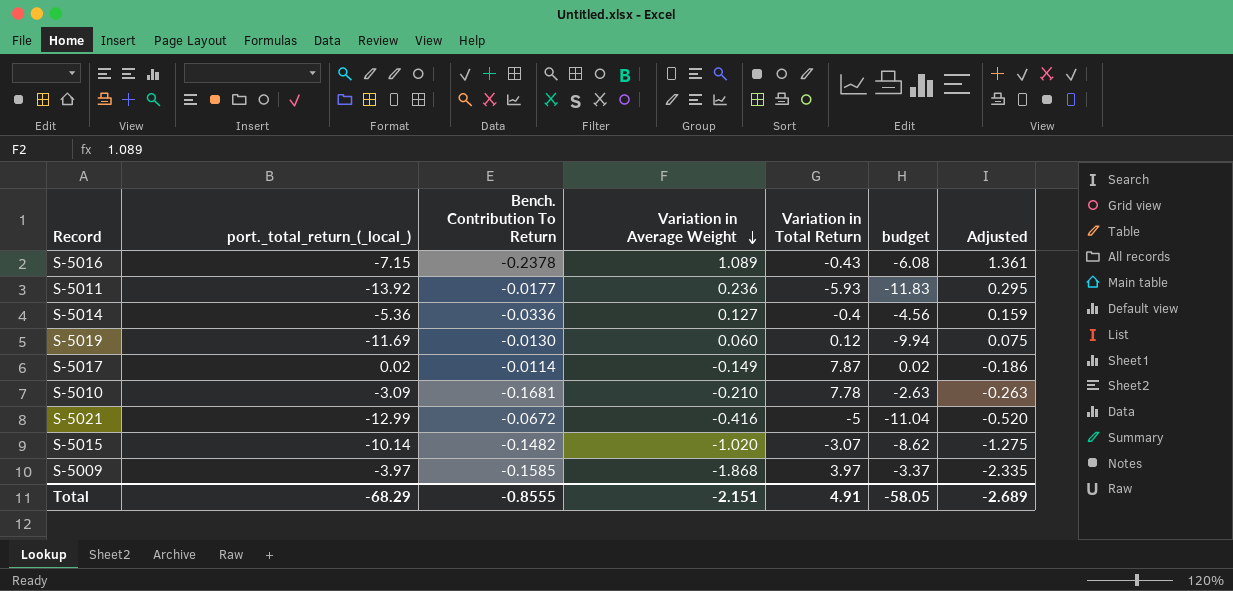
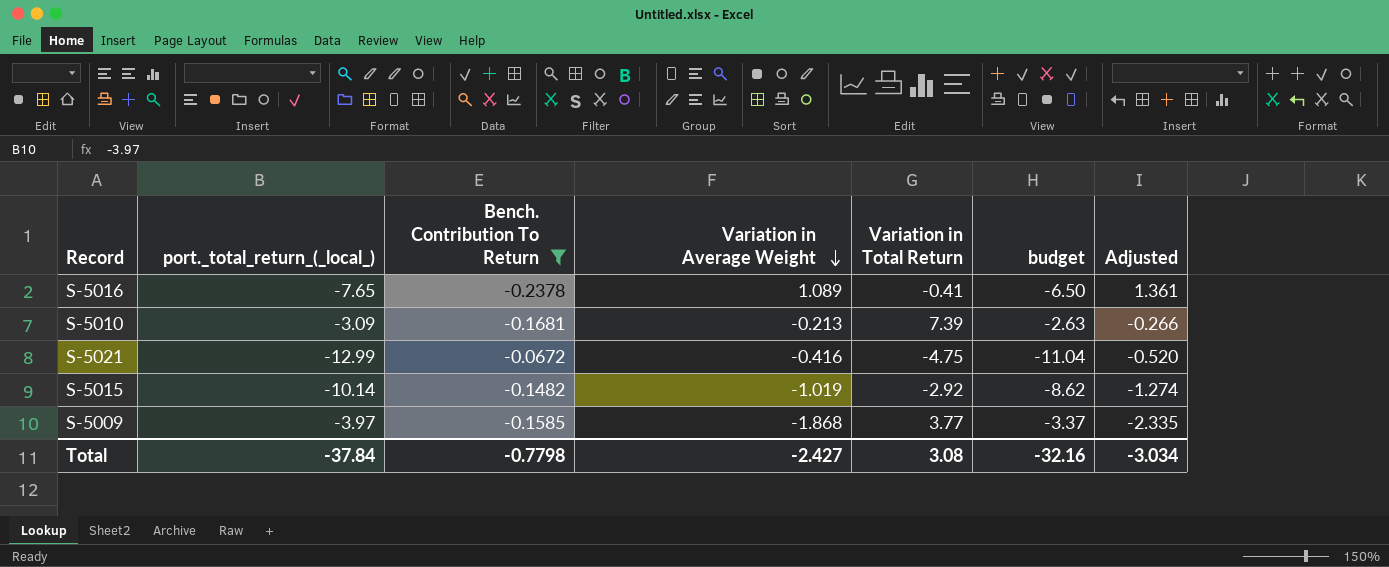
filter: none -> Bench. Contribution To Return <= -0.0672
S-5016 | port._total_return_(_local_): -7.15 -> -7.65
S-5016 | Variation in Total Return: -0.43 -> -0.41
S-5016 | budget: -6.08 -> -6.50
S-5010 | Variation in Average Weight: -0.210 -> -0.213
S-5010 | Variation in Total Return: 7.78 -> 7.39
S-5010 | Adjusted: -0.263 -> -0.266
S-5021 | Variation in Total Return: -5 -> -4.75
S-5015 | Variation in Average Weight: -1.020 -> -1.019
S-5015 | Variation in Total Return: -3.07 -> -2.92
S-5015 | Adjusted: -1.275 -> -1.274
S-5009 | Variation in Total Return: 3.97 -> 3.77
Total | port._total_return_(_local_): -68.29 -> -37.84
Total | Bench. Contribution To Return: -0.8555 -> -0.7798
Total | Variation in Average Weight: -2.151 -> -2.427
Total | Variation in Total Return: 4.91 -> 3.08
Total | budget: -58.05 -> -32.16
Total | Adjusted: -2.689 -> -3.034

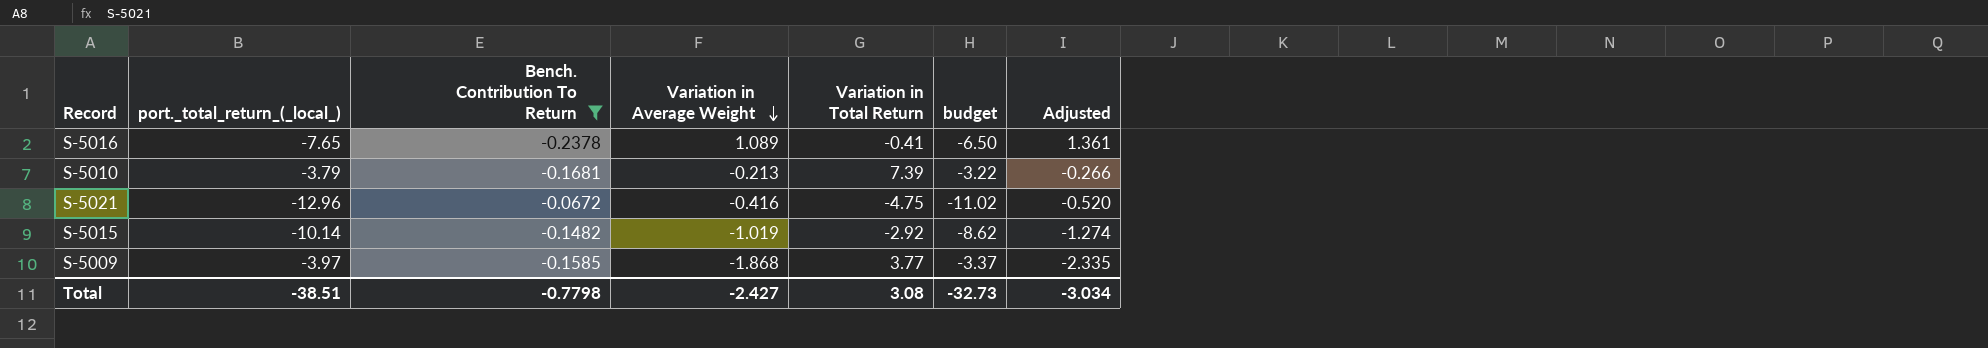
S-5010 | port._total_return_(_local_): -3.09 -> -3.79
S-5010 | budget: -2.63 -> -3.22
S-5021 | port._total_return_(_local_): -12.99 -> -12.96
S-5021 | budget: -11.04 -> -11.02
Total | port._total_return_(_local_): -37.84 -> -38.51
Total | budget: -32.16 -> -32.73

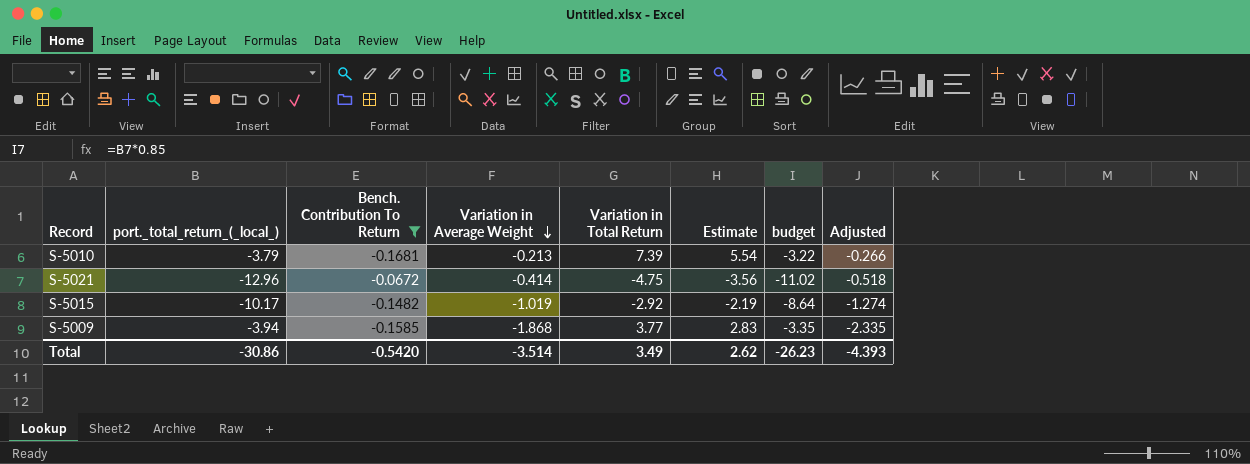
column Estimate | formula: none -> [Variation in Total Return] * 0.75
row S-5016: -7.65 | -0.2378 | 1.089 | -0.41 | -6.50 | 1.361 -> none
S-5021 | Variation in Average Weight: -0.416 -> -0.414
S-5021 | Adjusted: -0.520 -> -0.518
S-5015 | port._total_return_(_local_): -10.14 -> -10.17
S-5015 | budget: -8.62 -> -8.64
S-5009 | port._total_return_(_local_): -3.97 -> -3.94
S-5009 | budget: -3.37 -> -3.35
Total | port._total_return_(_local_): -38.51 -> -30.86
Total | Bench. Contribution To Return: -0.7798 -> -0.5420
Total | Variation in Average Weight: -2.427 -> -3.514
Total | Variation in Total Return: 3.08 -> 3.49
Total | budget: -32.73 -> -26.23
Total | Adjusted: -3.034 -> -4.393

